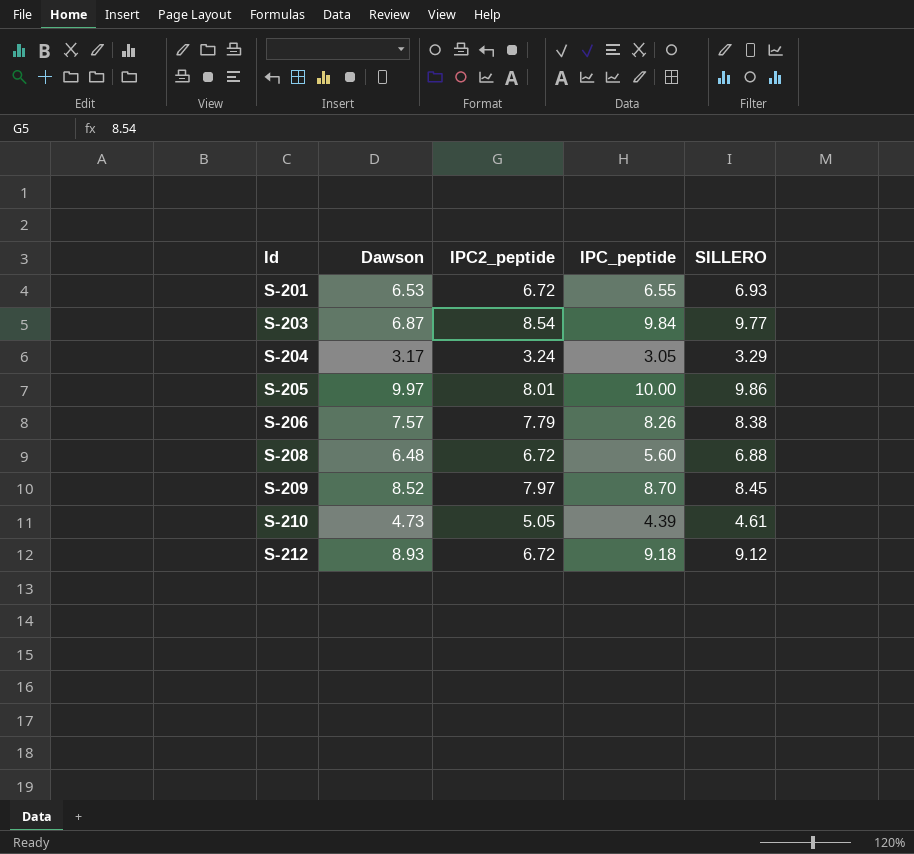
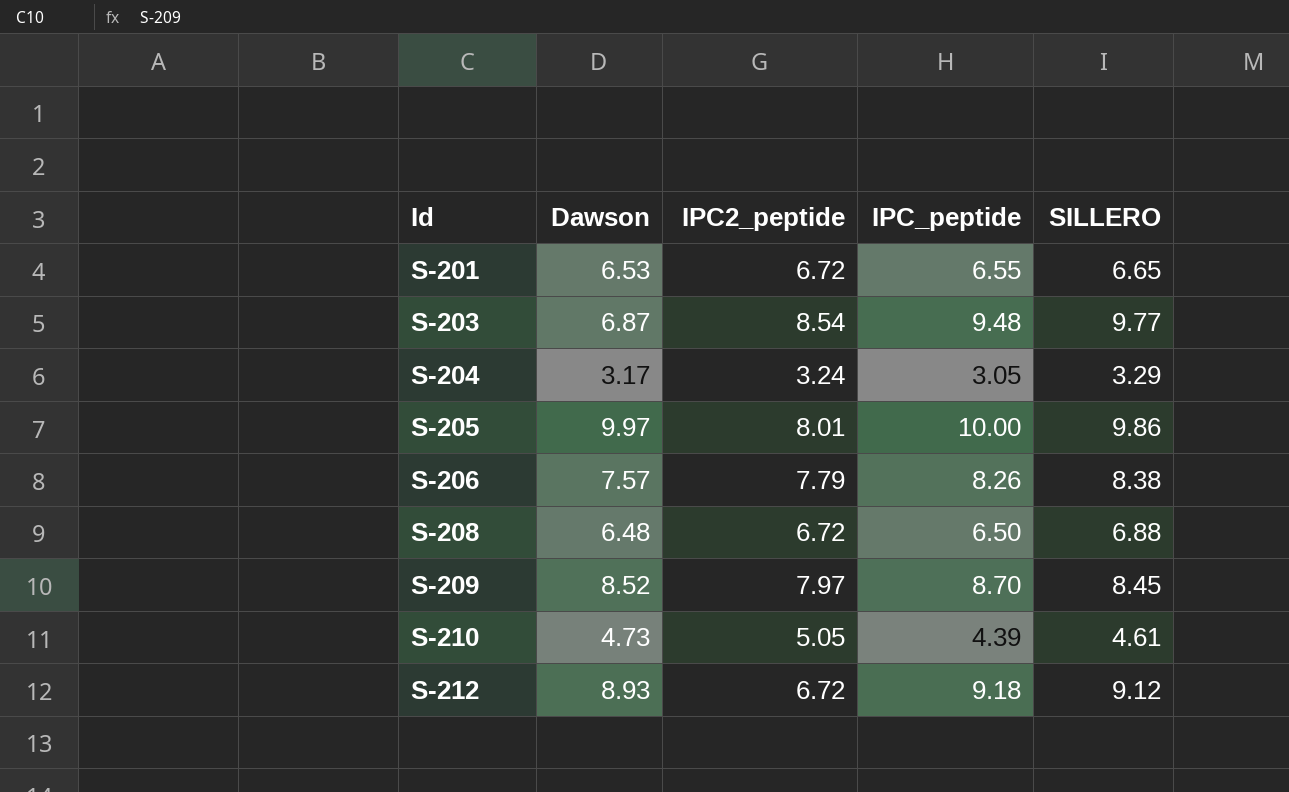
S-201 | SILLERO: 6.93 -> 6.65
S-203 | IPC_peptide: 9.84 -> 9.48
S-208 | IPC_peptide: 5.60 -> 6.50

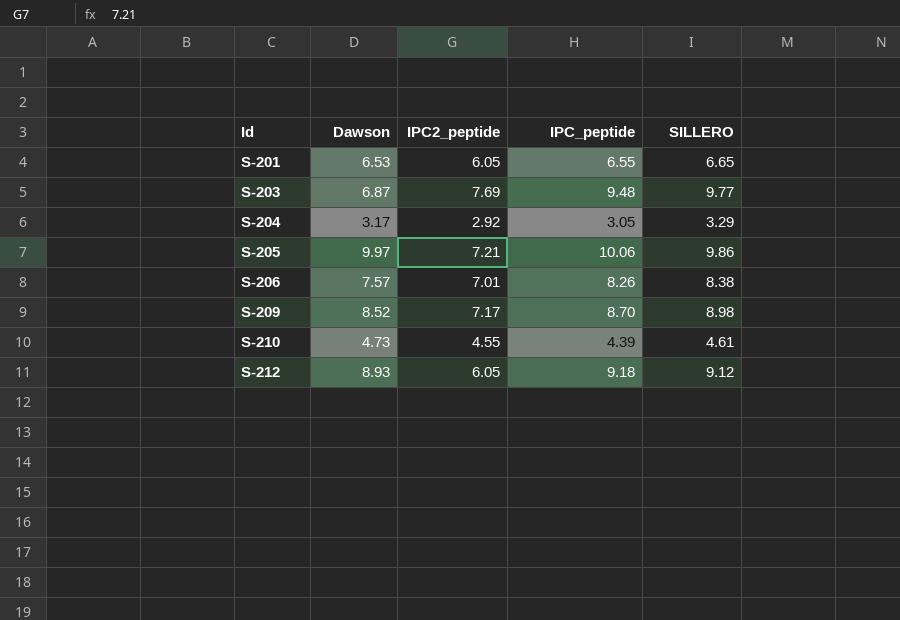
row S-208: 6.48 | 6.72 | 6.50 | 6.88 -> none
S-201 | IPC2_peptide: 6.72 -> 6.05
S-203 | IPC2_peptide: 8.54 -> 7.69
S-204 | IPC2_peptide: 3.24 -> 2.92
S-205 | IPC2_peptide: 8.01 -> 7.21
S-205 | IPC_peptide: 10.00 -> 10.06
S-206 | IPC2_peptide: 7.79 -> 7.01
S-209 | IPC2_peptide: 7.97 -> 7.17
S-209 | SILLERO: 8.45 -> 8.98
S-210 | IPC2_peptide: 5.05 -> 4.55
S-212 | IPC2_peptide: 6.72 -> 6.05

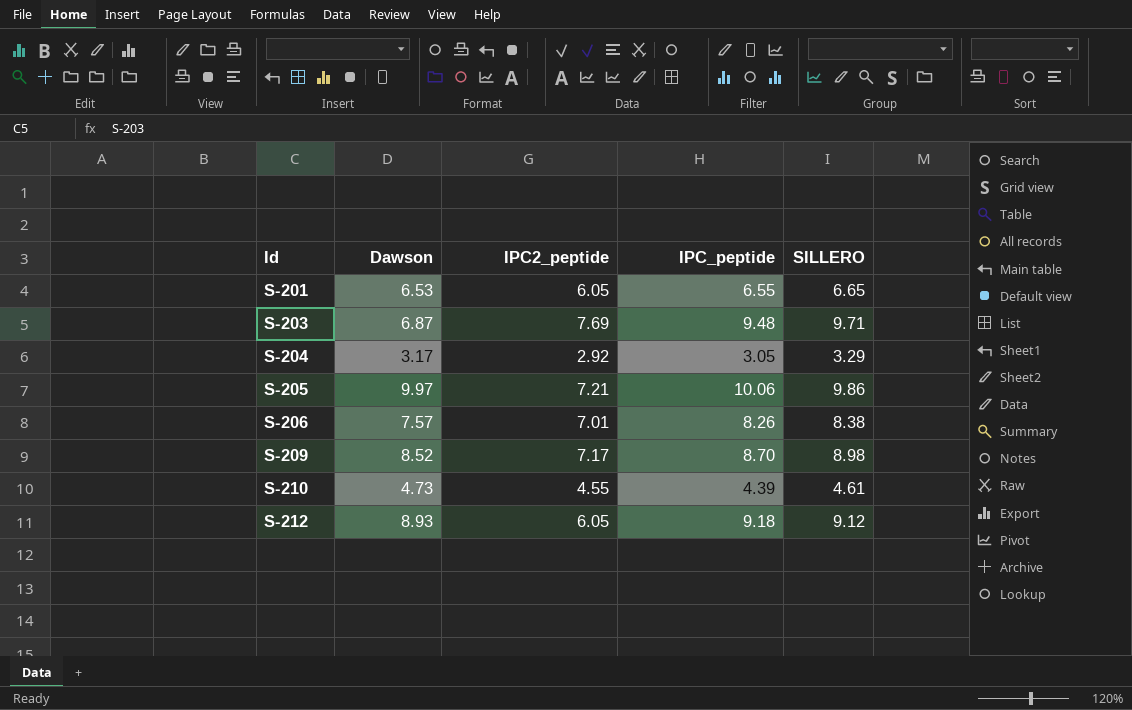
S-203 | SILLERO: 9.77 -> 9.71

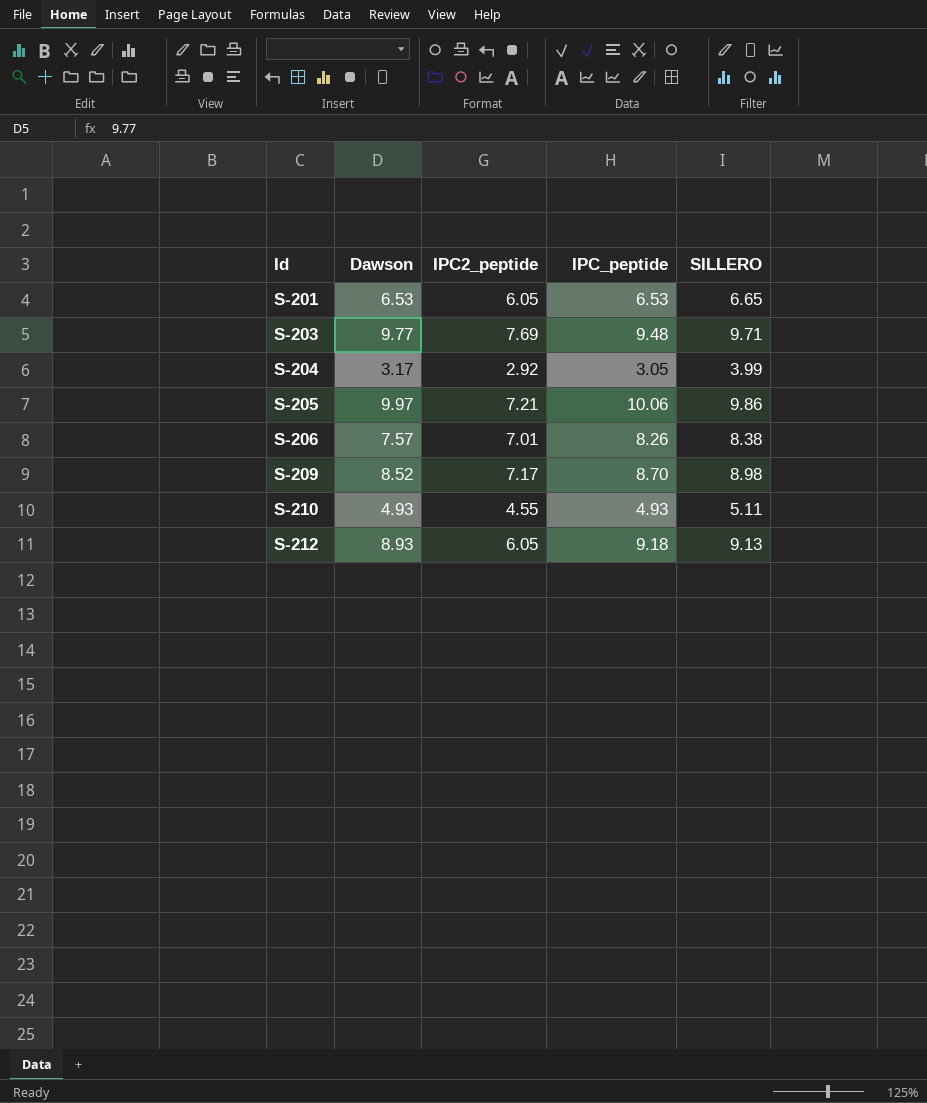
S-201 | IPC_peptide: 6.55 -> 6.53
S-203 | Dawson: 6.87 -> 9.77
S-204 | SILLERO: 3.29 -> 3.99
S-210 | Dawson: 4.73 -> 4.93
S-210 | IPC_peptide: 4.39 -> 4.93
S-210 | SILLERO: 4.61 -> 5.11
S-212 | SILLERO: 9.12 -> 9.13

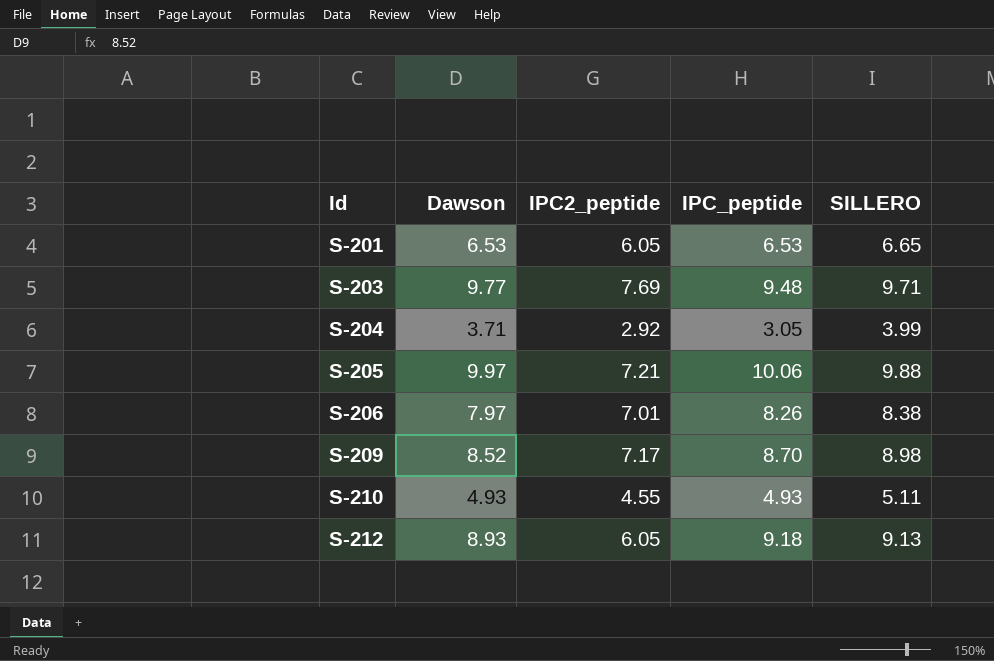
S-204 | Dawson: 3.17 -> 3.71
S-205 | SILLERO: 9.86 -> 9.88
S-206 | Dawson: 7.57 -> 7.97

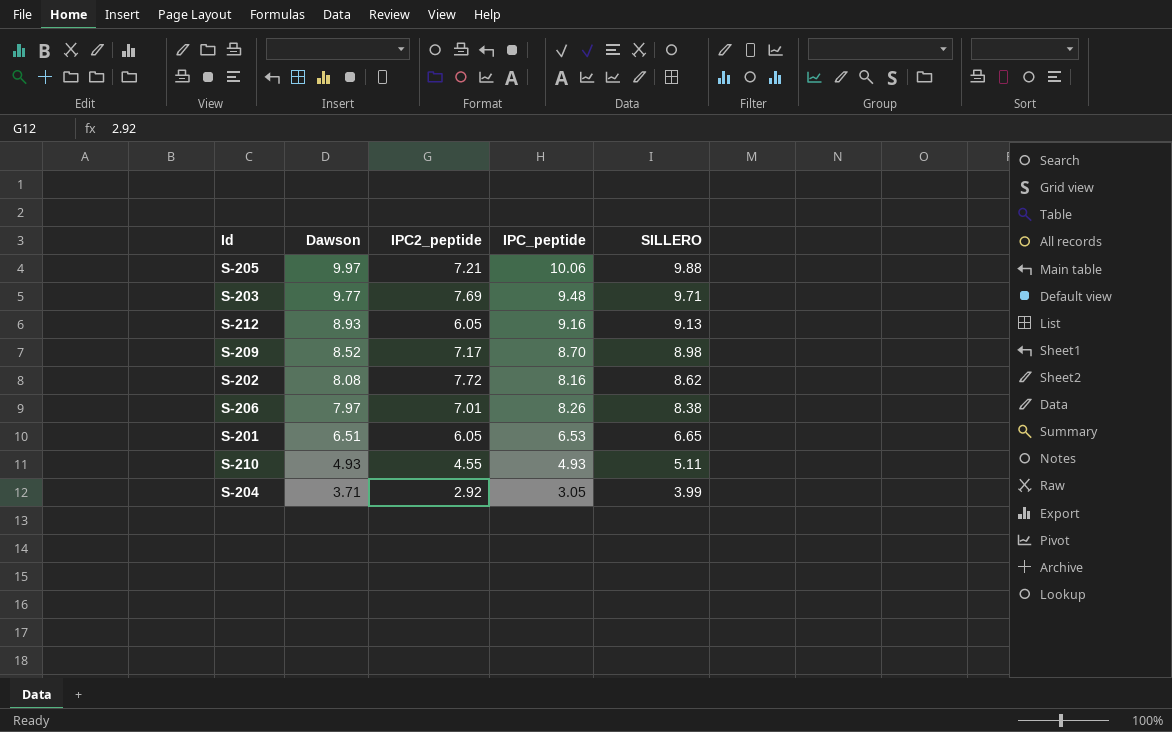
row order: Id ascending -> Dawson descending
S-212 | IPC_peptide: 9.18 -> 9.16
row S-202: none -> 8.08 | 7.72 | 8.16 | 8.62
S-201 | Dawson: 6.53 -> 6.51

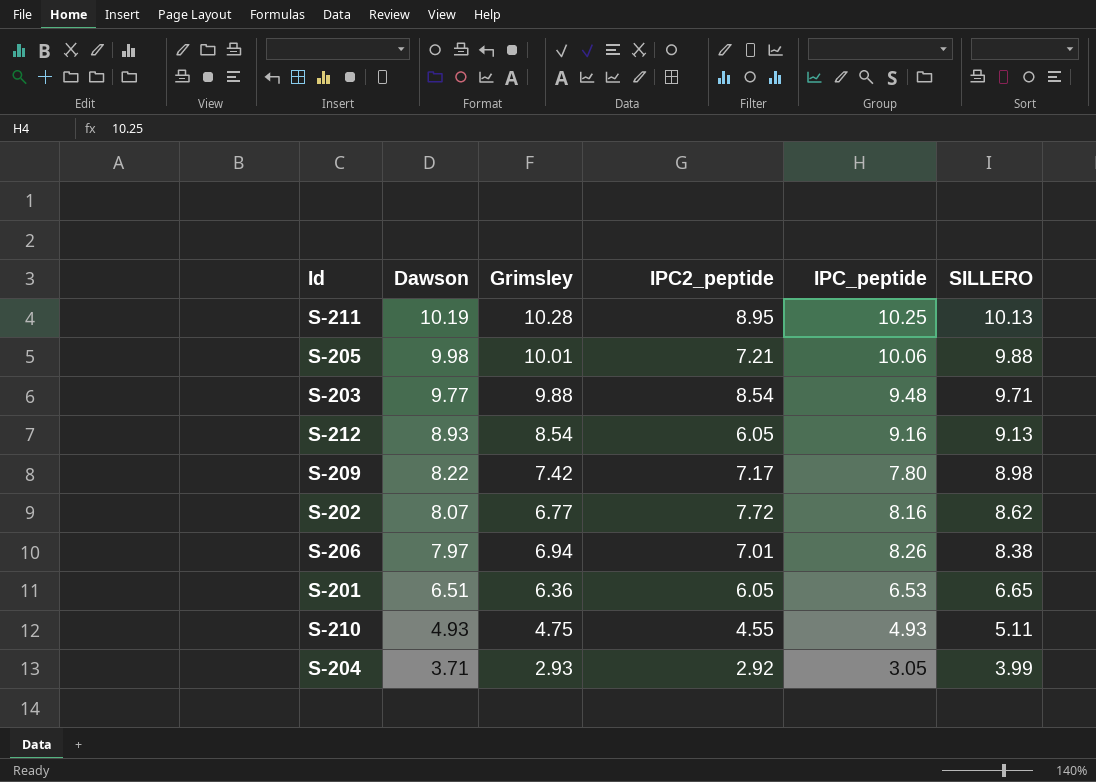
column Grimsley | position: none -> 3
row S-211: none -> 10.19 | 10.28 | 8.95 | 10.25 | 10.13
S-205 | Dawson: 9.97 -> 9.98
S-203 | IPC2_peptide: 7.69 -> 8.54
S-209 | Dawson: 8.52 -> 8.22
S-209 | IPC_peptide: 8.70 -> 7.80
S-202 | Dawson: 8.08 -> 8.07

